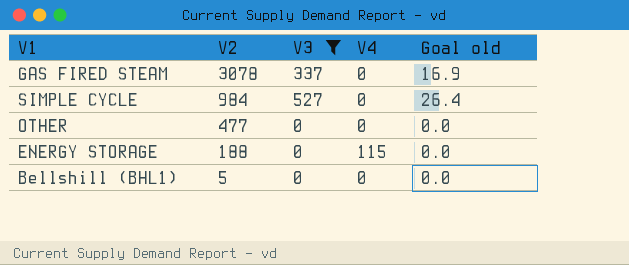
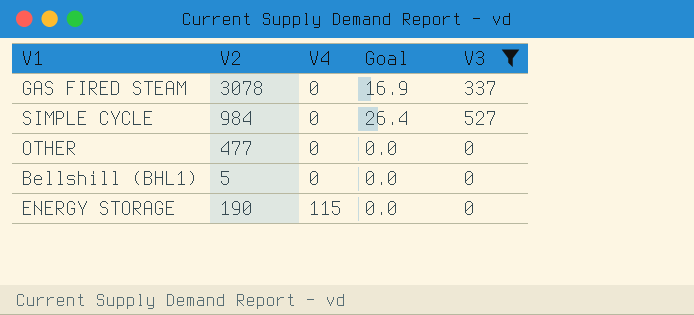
row order: V2 descending -> V4 ascending
column name: Goal old -> Goal
column V3 | position: 3 -> 5
ENERGY STORAGE | V2: 188 -> 190

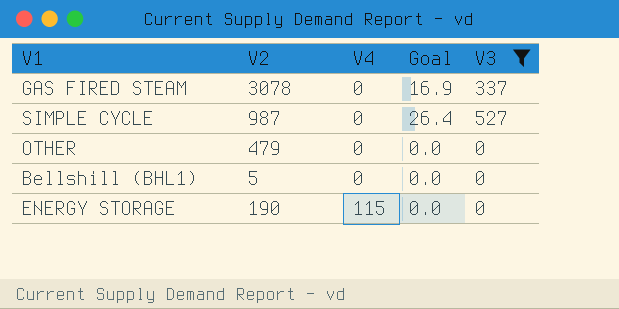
SIMPLE CYCLE | V2: 984 -> 987
OTHER | V2: 477 -> 479

